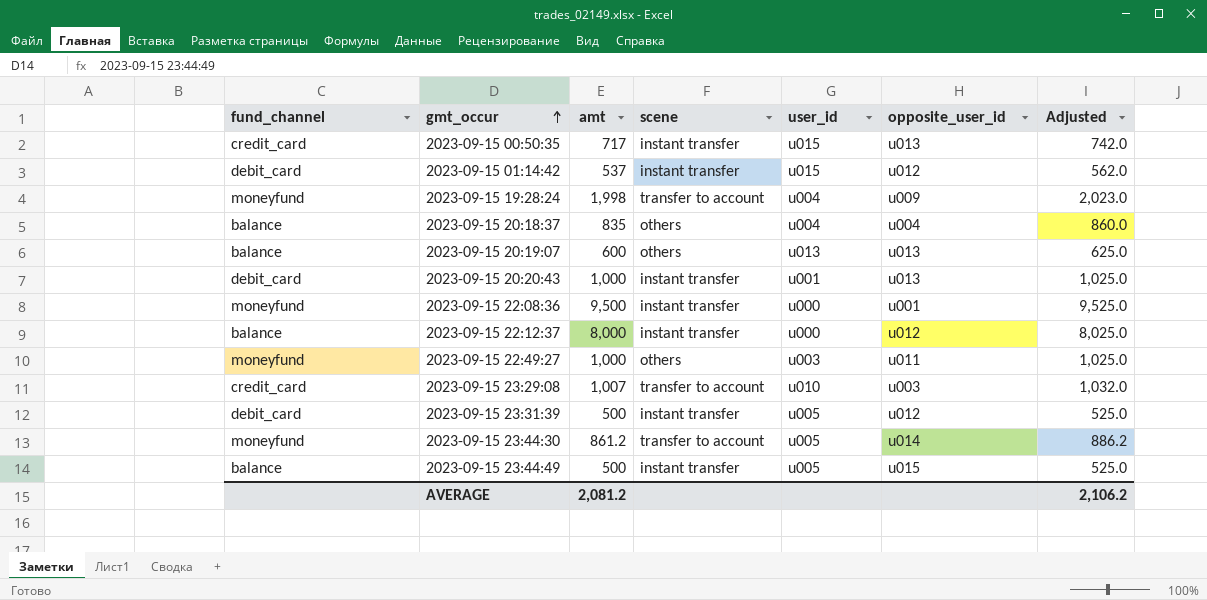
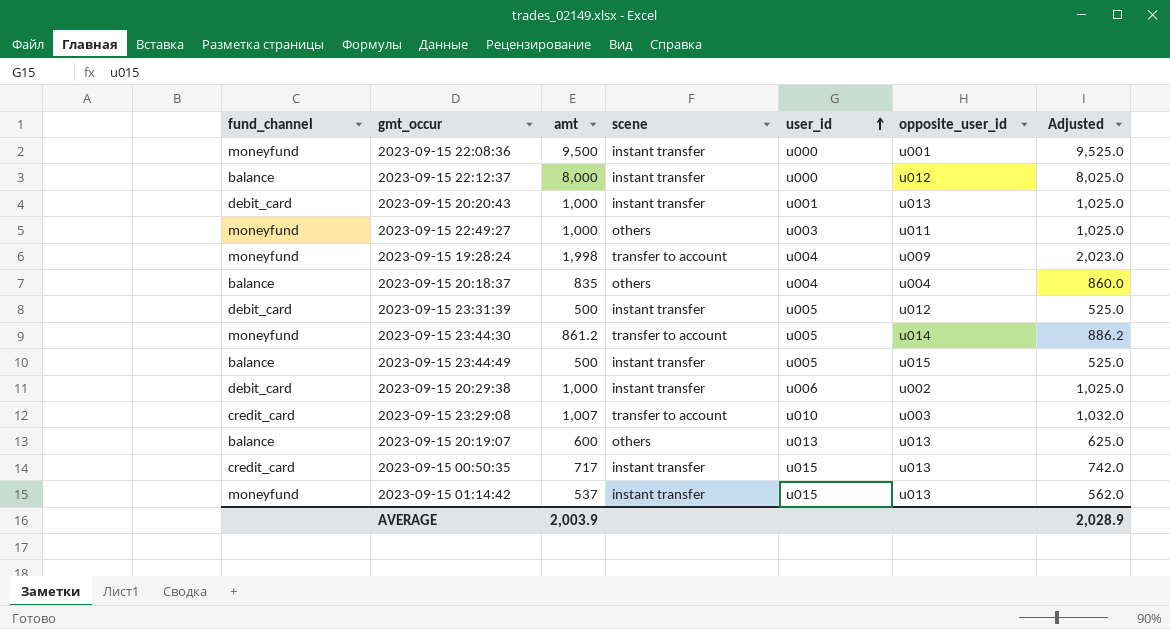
row order: gmt_occur ascending -> user_id ascending
row 2023-09-15 20:29:38: none -> debit_card | 1,000 | instant transfer | u006 | u002 | 1,025.0
2023-09-15 01:14:42 | fund_channel: debit_card -> moneyfund
2023-09-15 01:14:42 | opposite_user_id: u012 -> u013
AVERAGE | amt: 2,081.2 -> 2,003.9
AVERAGE | Adjusted: 2,106.2 -> 2,028.9

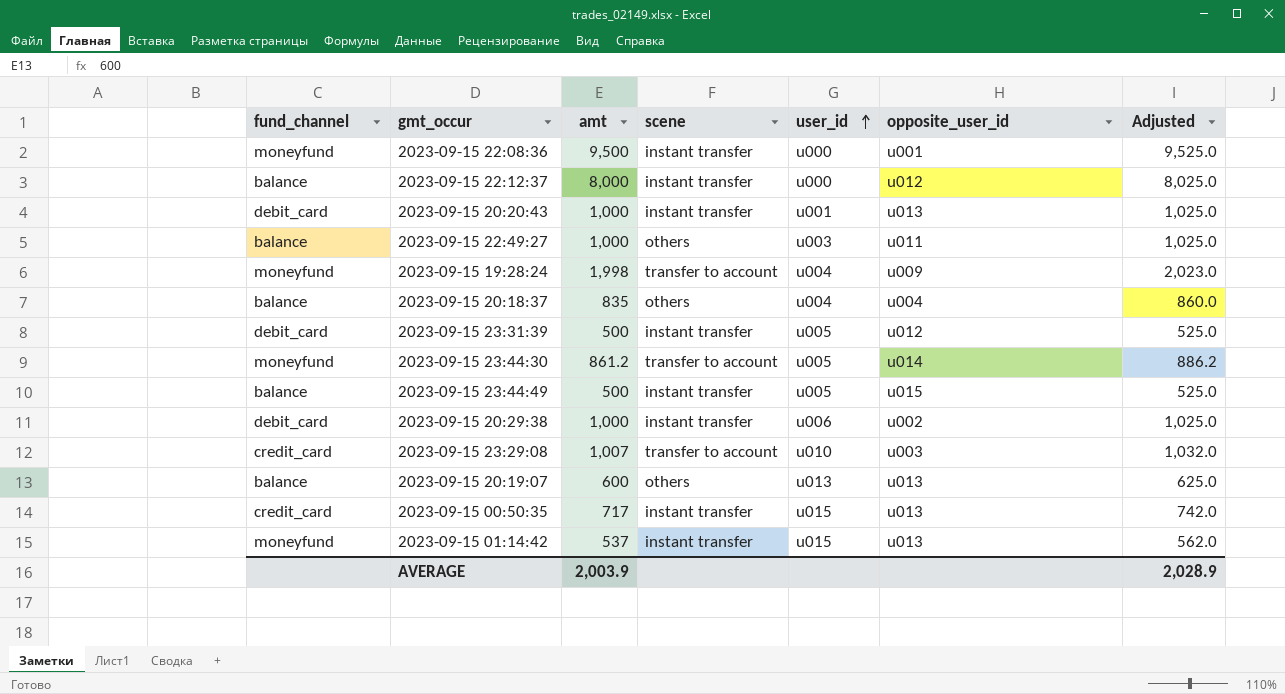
2023-09-15 22:49:27 | fund_channel: moneyfund -> balance

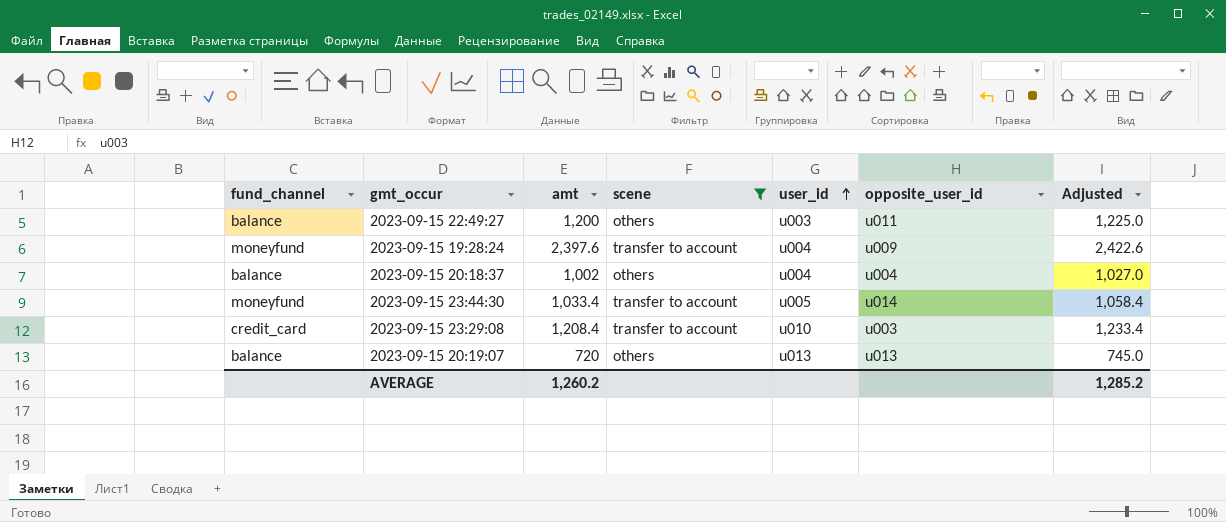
filter: none -> scene != instant transfer
2023-09-15 22:49:27 | amt: 1,000 -> 1,200
2023-09-15 22:49:27 | Adjusted: 1,025.0 -> 1,225.0
2023-09-15 19:28:24 | amt: 1,998 -> 2,397.6
2023-09-15 19:28:24 | Adjusted: 2,023.0 -> 2,422.6
2023-09-15 20:18:37 | amt: 835 -> 1,002
2023-09-15 20:18:37 | Adjusted: 860.0 -> 1,027.0
2023-09-15 23:44:30 | amt: 861.2 -> 1,033.4
2023-09-15 23:44:30 | Adjusted: 886.2 -> 1,058.4
2023-09-15 23:29:08 | amt: 1,007 -> 1,208.4
2023-09-15 23:29:08 | Adjusted: 1,032.0 -> 1,233.4
2023-09-15 20:19:07 | amt: 600 -> 720
2023-09-15 20:19:07 | Adjusted: 625.0 -> 745.0
AVERAGE | amt: 2,003.9 -> 1,260.2
AVERAGE | Adjusted: 2,028.9 -> 1,285.2

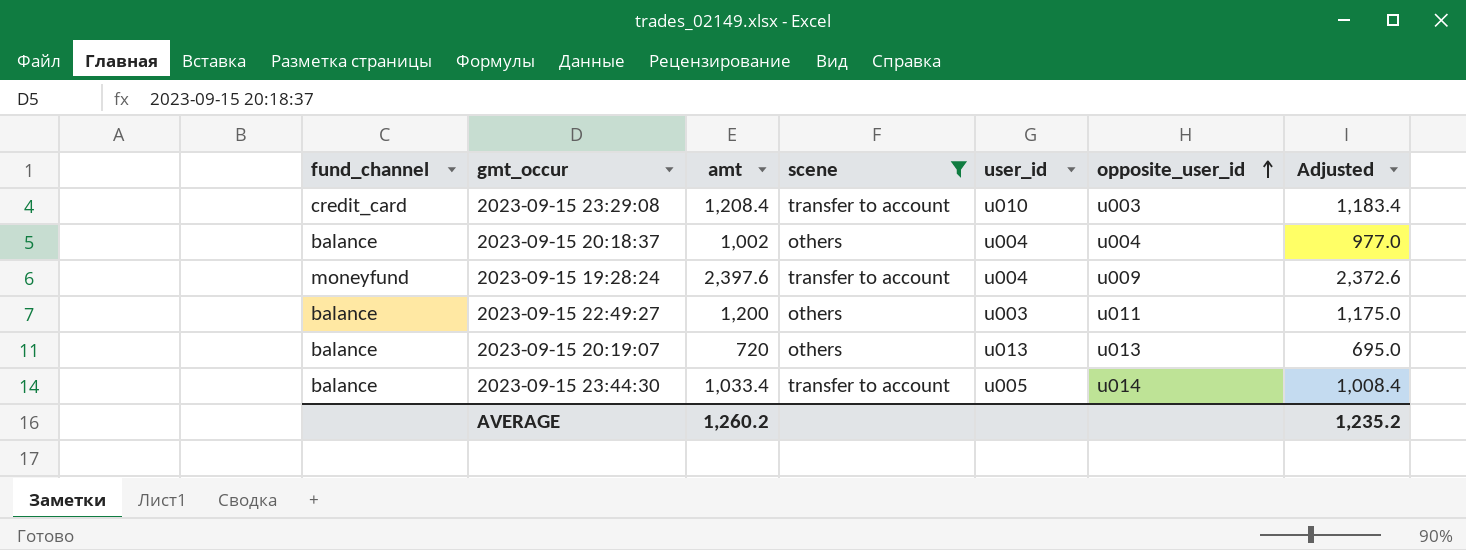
row order: user_id ascending -> opposite_user_id ascending
column Adjusted | formula: [amt] + 25 -> [amt] - 25
2023-09-15 23:44:30 | fund_channel: moneyfund -> balance
AVERAGE | Adjusted: 1,285.2 -> 1,235.2

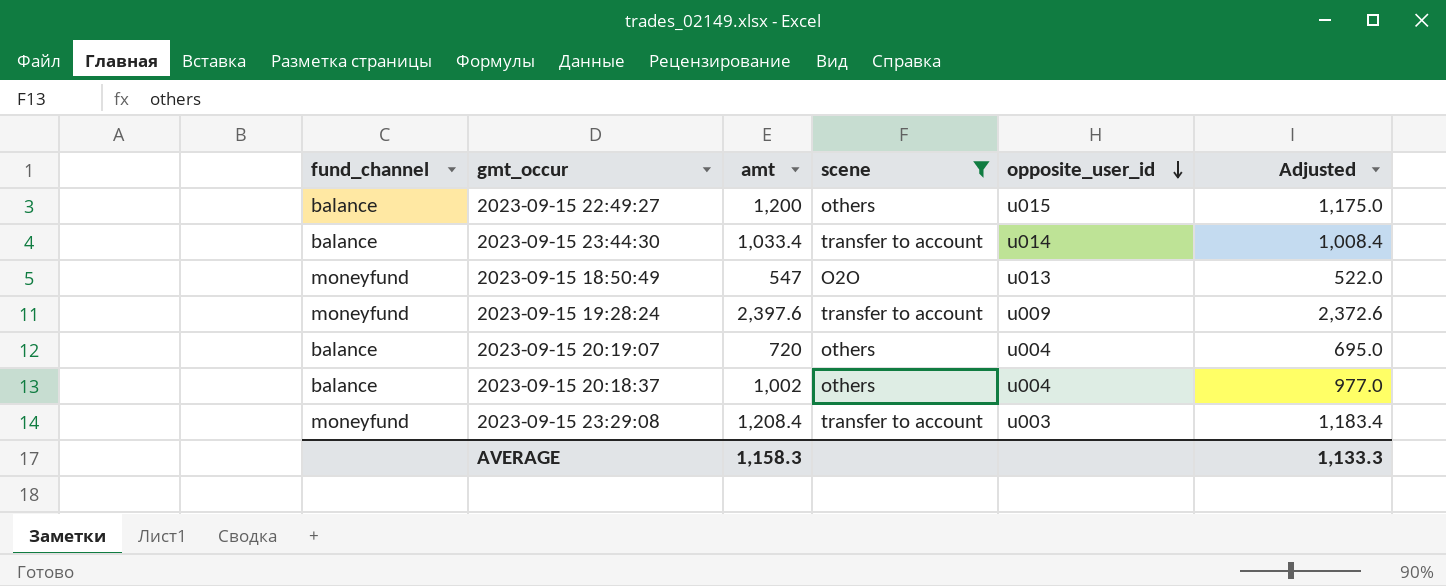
row order: opposite_user_id ascending -> opposite_user_id descending
column user_id | position: 5 -> none
2023-09-15 22:49:27 | opposite_user_id: u011 -> u015
row 2023-09-15 18:50:49: none -> moneyfund | 547 | O2O | u013 | 522.0
2023-09-15 20:19:07 | opposite_user_id: u013 -> u004
2023-09-15 23:29:08 | fund_channel: credit_card -> moneyfund
AVERAGE | amt: 1,260.2 -> 1,158.3
AVERAGE | Adjusted: 1,235.2 -> 1,133.3

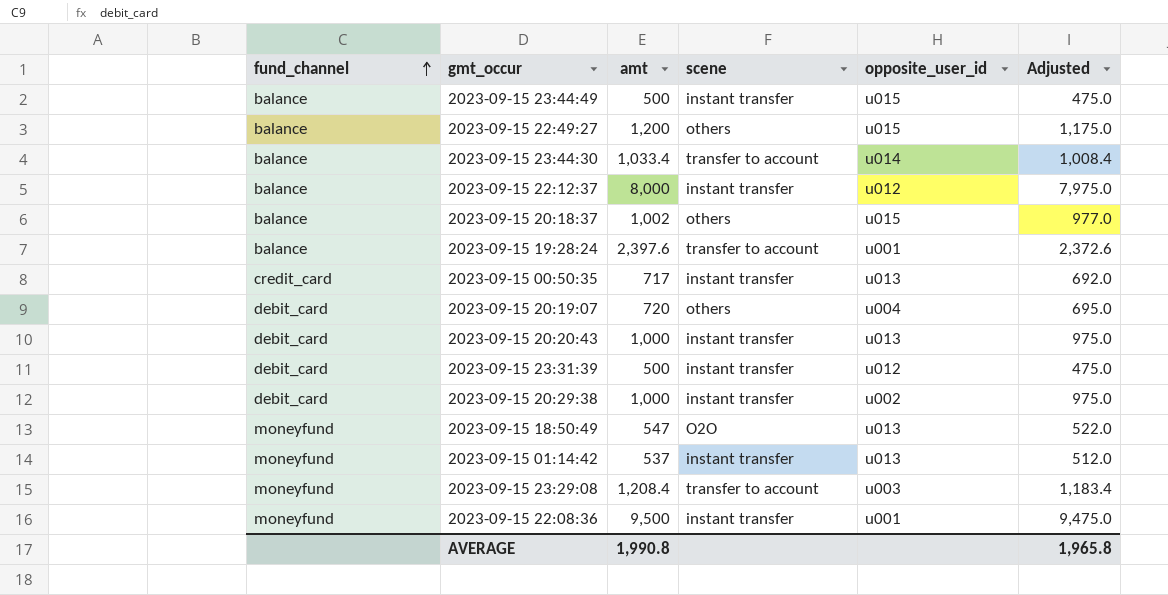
filter: scene != instant transfer -> none
row order: opposite_user_id descending -> fund_channel ascending
2023-09-15 20:18:37 | opposite_user_id: u004 -> u015
2023-09-15 19:28:24 | fund_channel: moneyfund -> balance
2023-09-15 19:28:24 | opposite_user_id: u009 -> u001
2023-09-15 20:19:07 | fund_channel: balance -> debit_card
AVERAGE | amt: 1,158.3 -> 1,990.8
AVERAGE | Adjusted: 1,133.3 -> 1,965.8

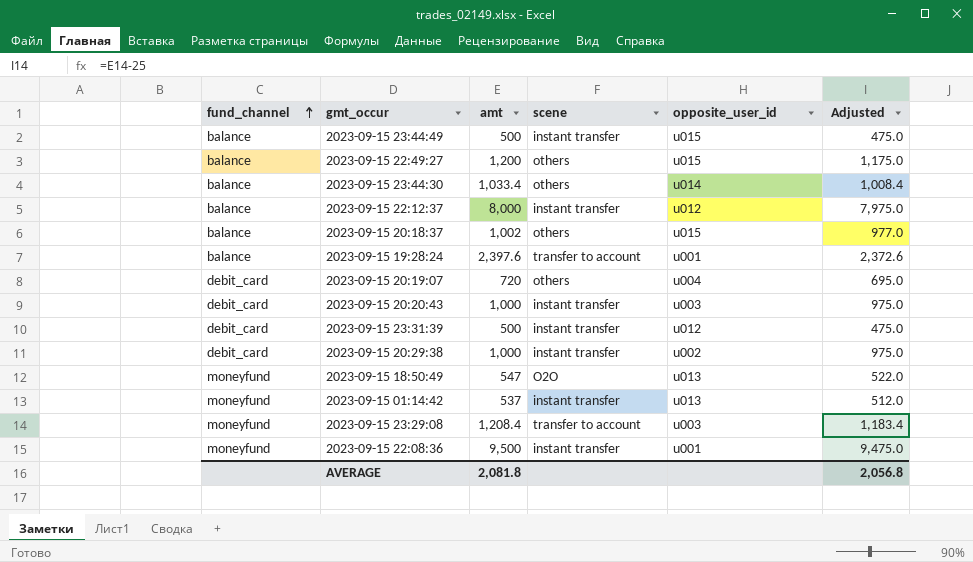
row 2023-09-15 00:50:35: credit_card | 717 | instant transfer | u013 | 692.0 -> none
2023-09-15 23:44:30 | scene: transfer to account -> others
2023-09-15 20:20:43 | opposite_user_id: u013 -> u003
AVERAGE | amt: 1,990.8 -> 2,081.8
AVERAGE | Adjusted: 1,965.8 -> 2,056.8

